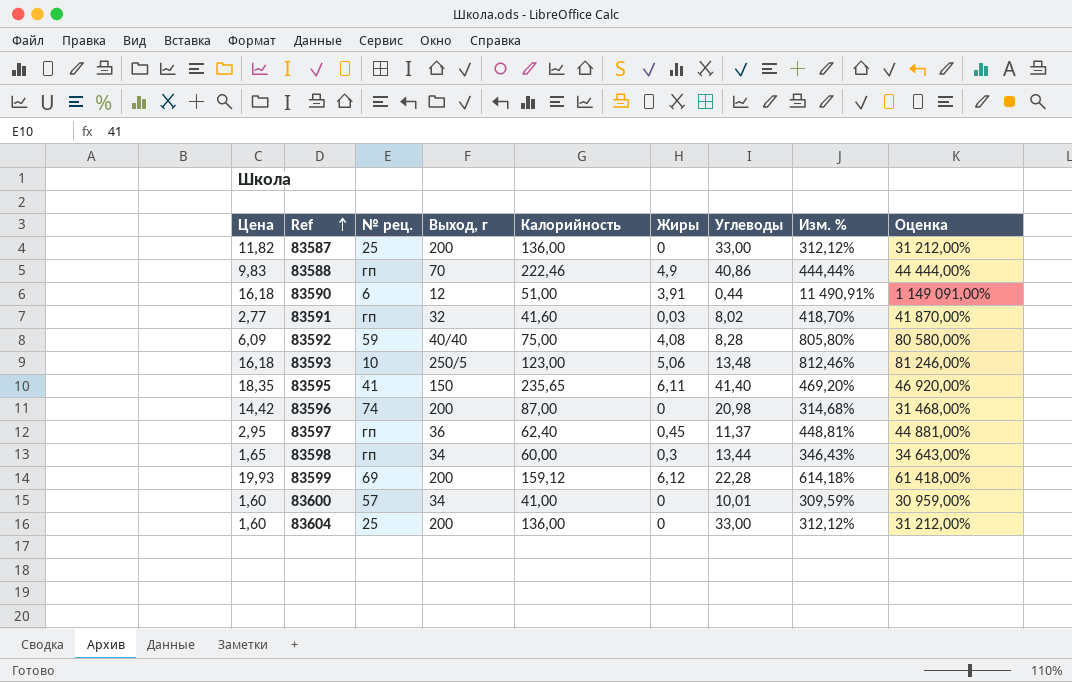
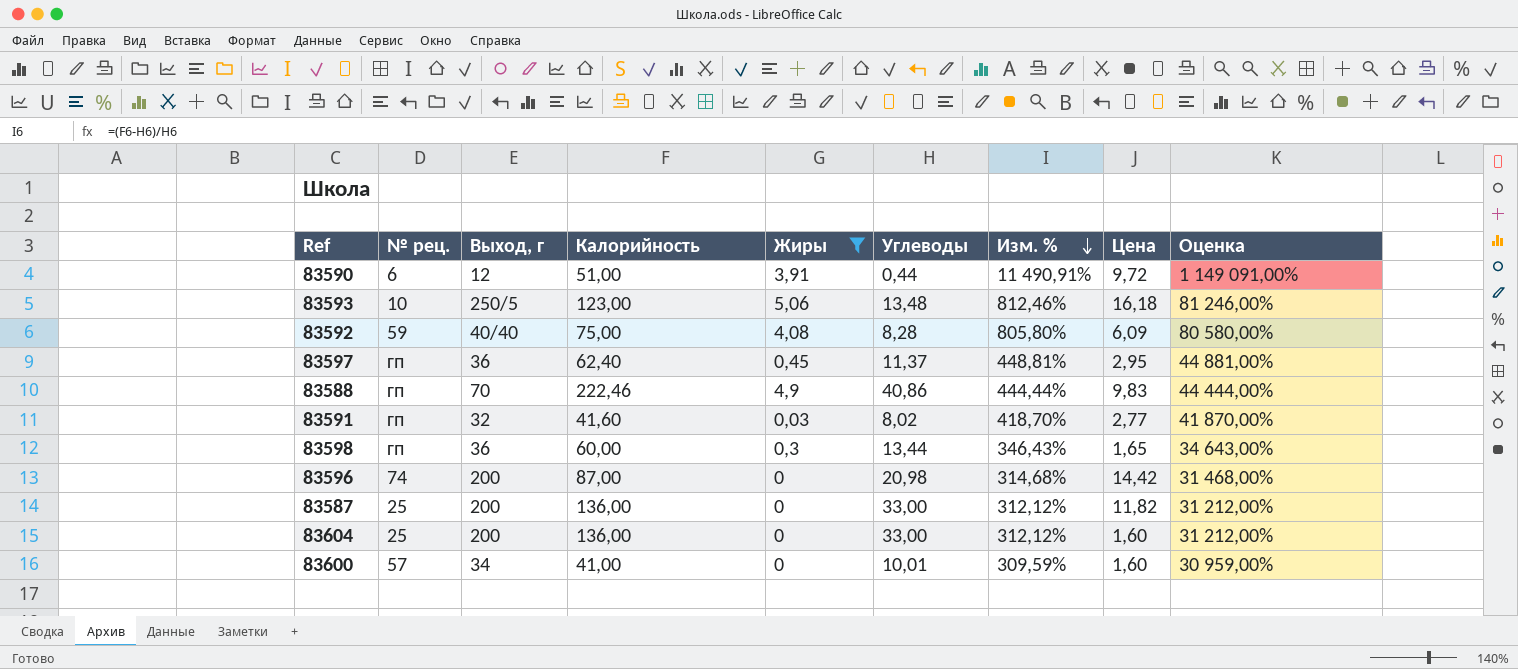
filter: none -> Жиры <= 5,06
row order: Ref ascending -> Изм. % descending
column Цена | position: 1 -> 8
83590 | Цена: 16,18 -> 9,72
83598 | Выход, г: 34 -> 36

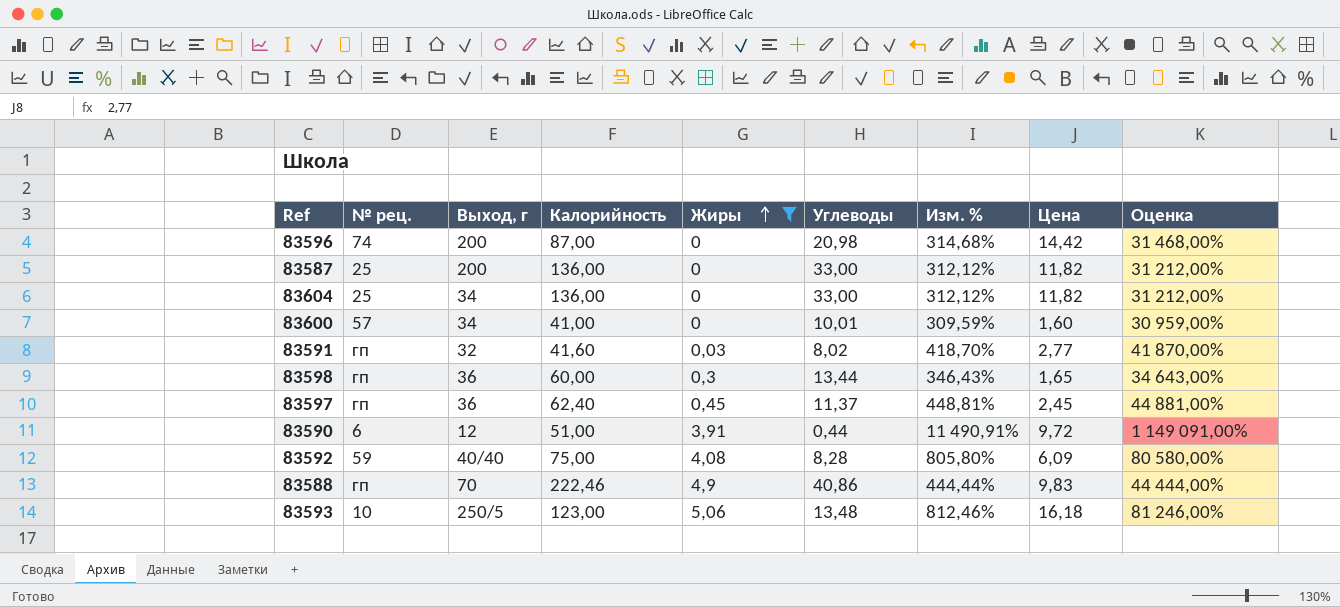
row order: Изм. % descending -> Жиры ascending
83604 | Выход, г: 200 -> 34
83604 | Цена: 1,60 -> 11,82
83597 | Цена: 2,95 -> 2,45

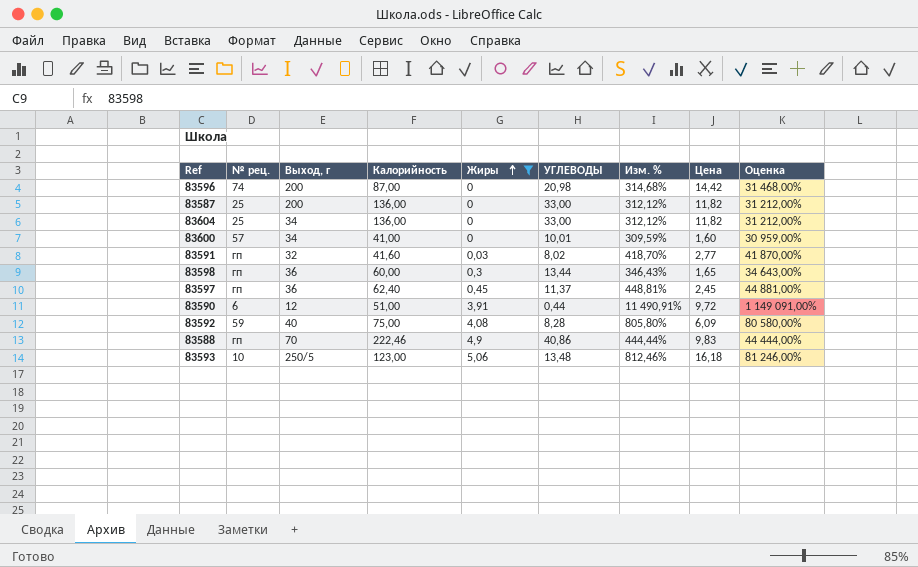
column name: Углеводы -> УГЛЕВОДЫ
83592 | Выход, г: 40/40 -> 40

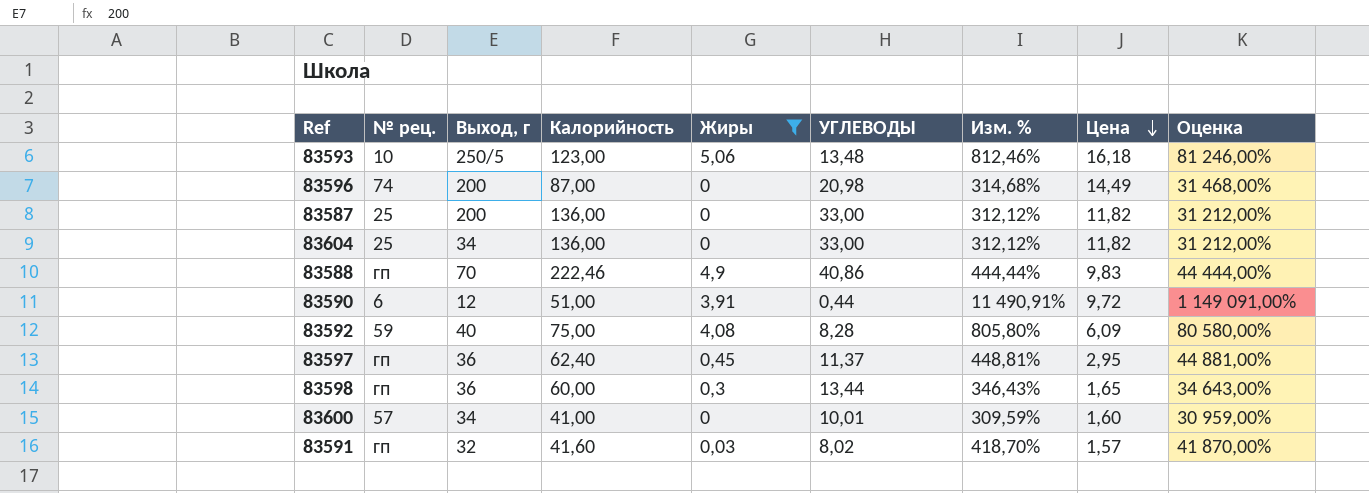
row order: Жиры ascending -> Цена descending
83596 | Цена: 14,42 -> 14,49
83597 | Цена: 2,45 -> 2,95
83591 | Цена: 2,77 -> 1,57

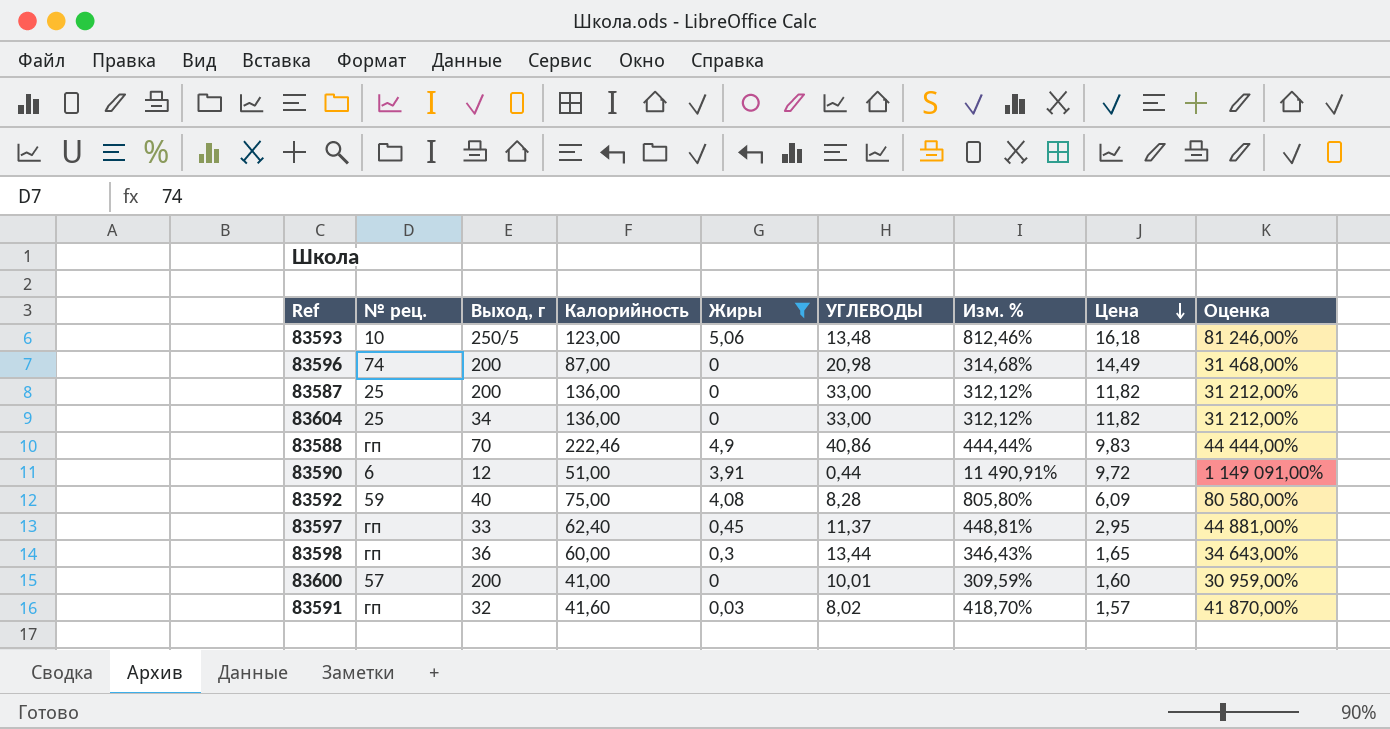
83597 | Выход, г: 36 -> 33
83600 | Выход, г: 34 -> 200

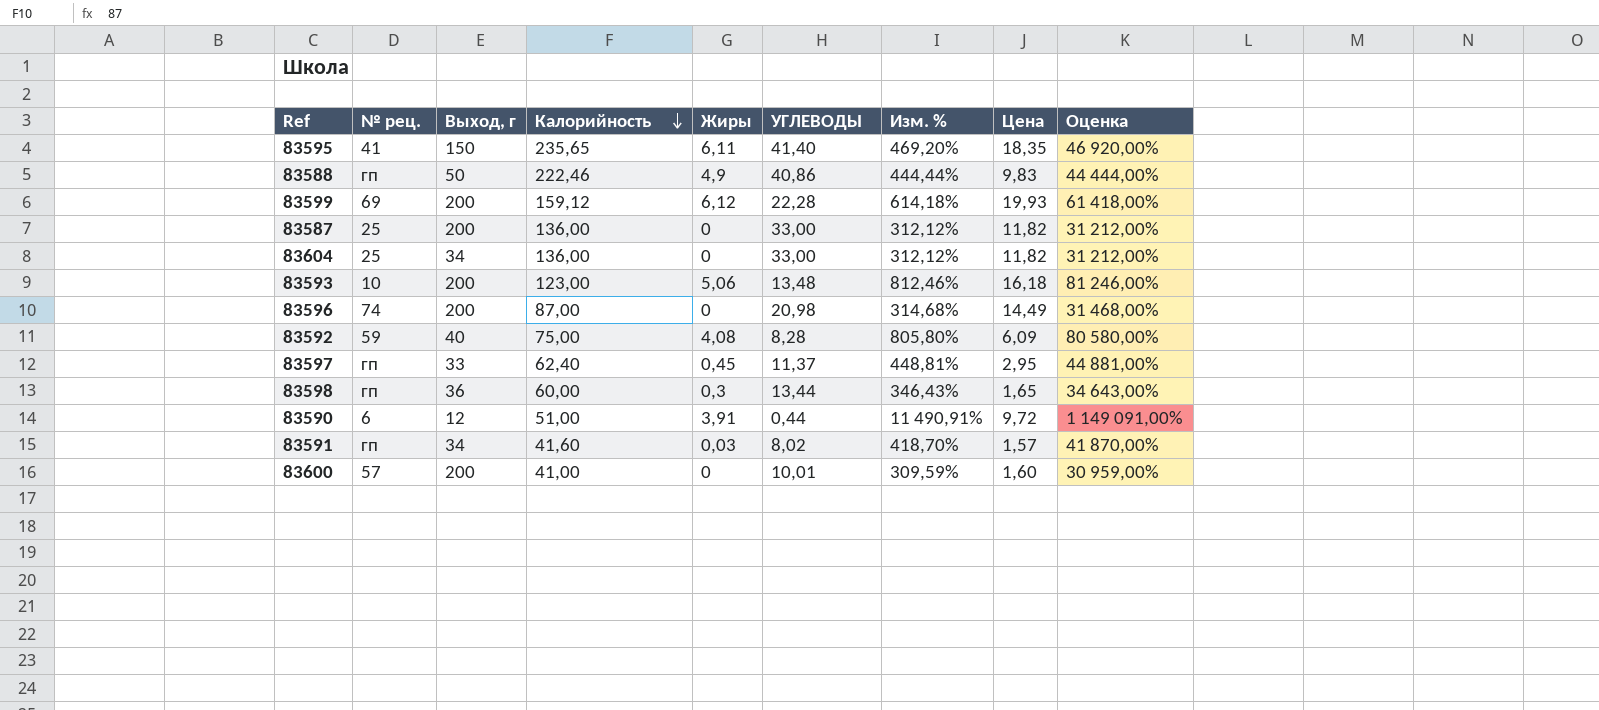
filter: Жиры <= 5,06 -> none
row order: Цена descending -> Калорийность descending
83588 | Выход, г: 70 -> 50
83593 | Выход, г: 250/5 -> 200
83591 | Выход, г: 32 -> 34

